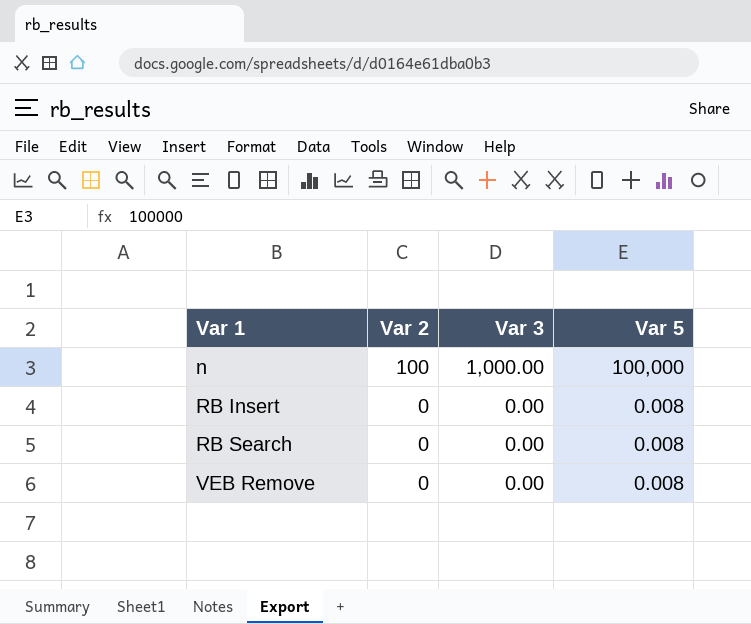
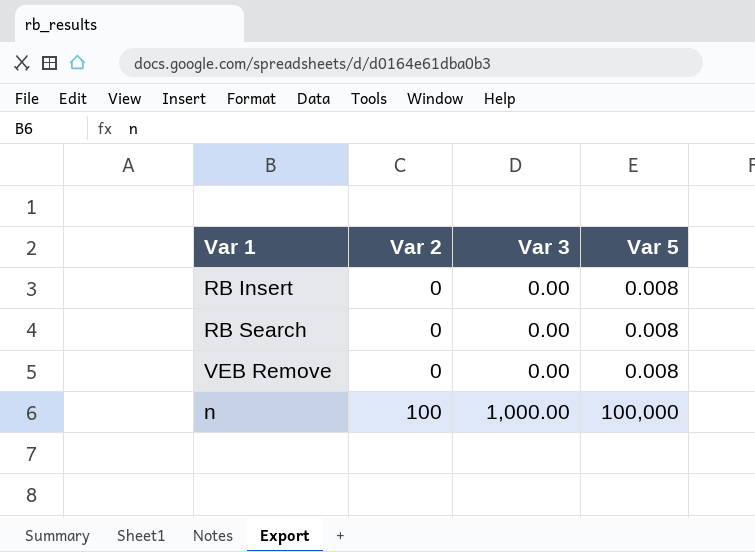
row order: Var 1 ascending -> Var 2 ascending

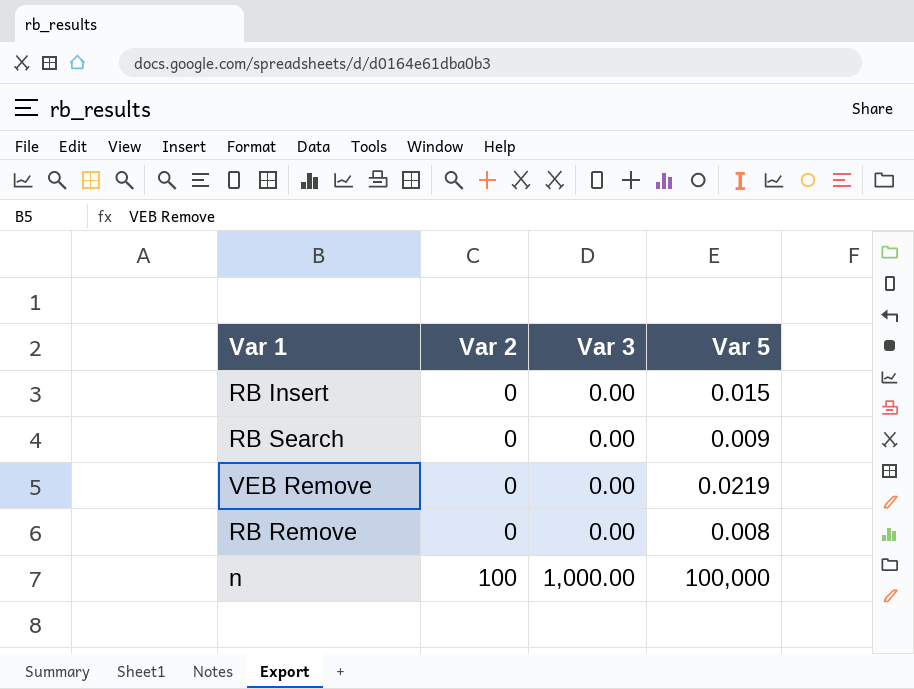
RB Insert | Var 5: 0.008 -> 0.015
RB Search | Var 5: 0.008 -> 0.009
VEB Remove | Var 5: 0.008 -> 0.0219
row RB Remove: none -> 0 | 0.00 | 0.008

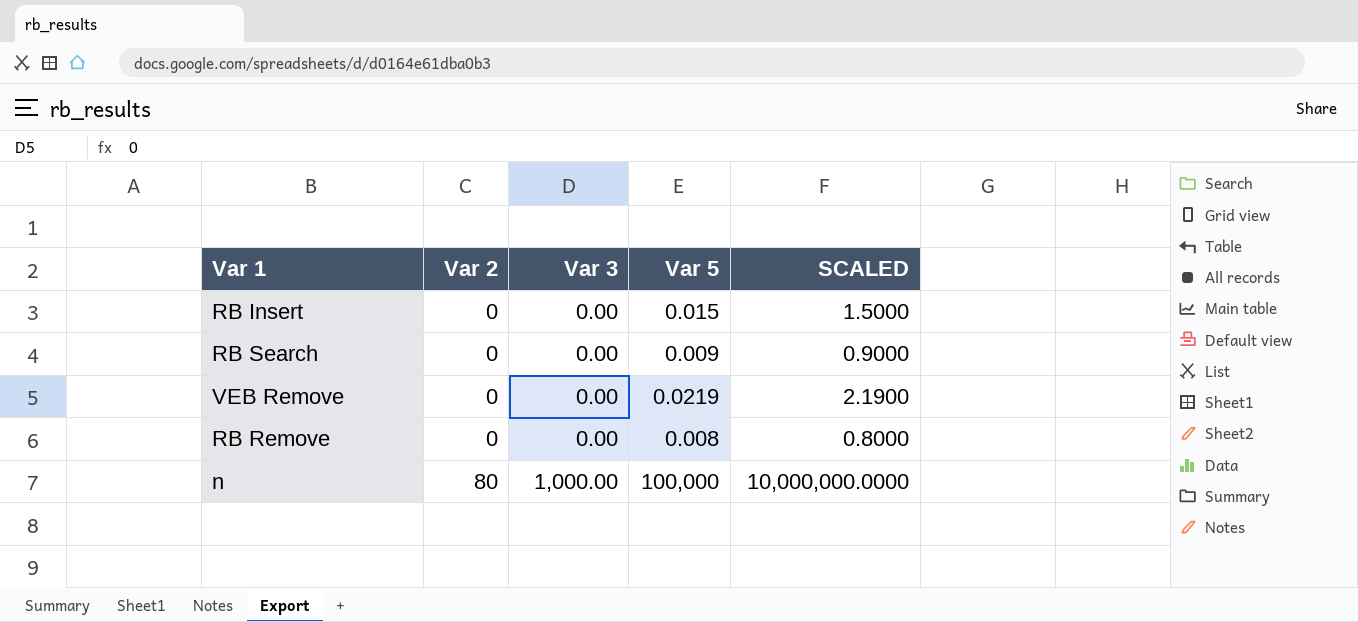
column SCALED | formula: none -> [Var 5] * 100
n | Var 2: 100 -> 80

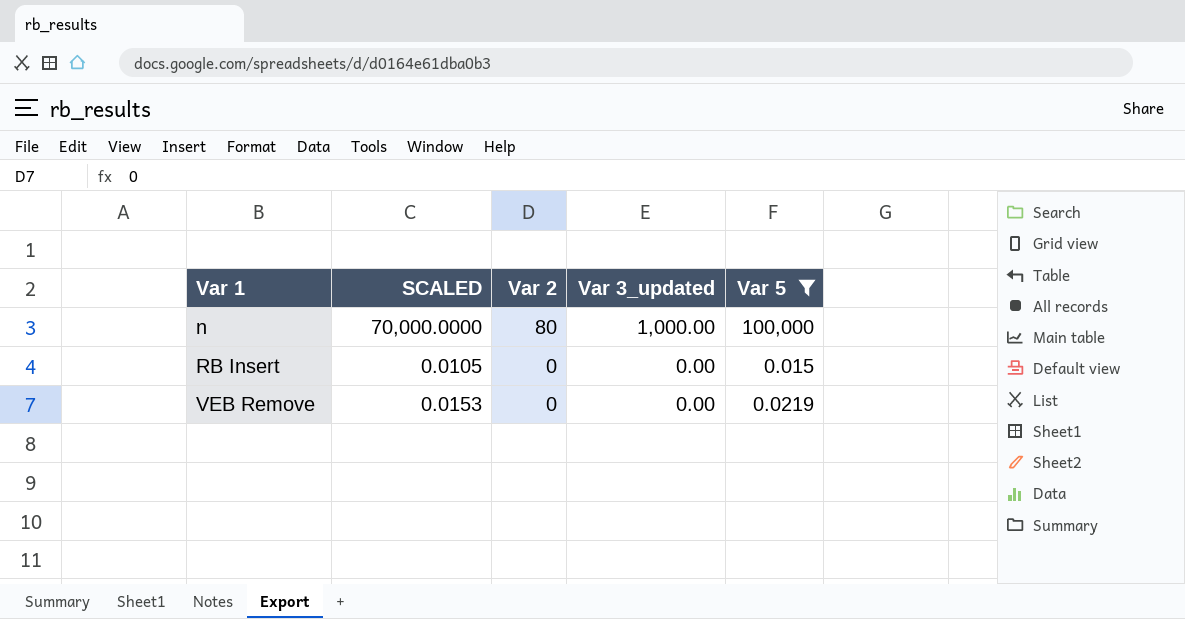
filter: none -> Var 5 >= 0.015
row order: Var 2 ascending -> Var 1 ascending
column SCALED | formula: [Var 5] * 100 -> [Var 5] * 0.7
column SCALED | position: 5 -> 2
column name: Var 3 -> Var 3_updated

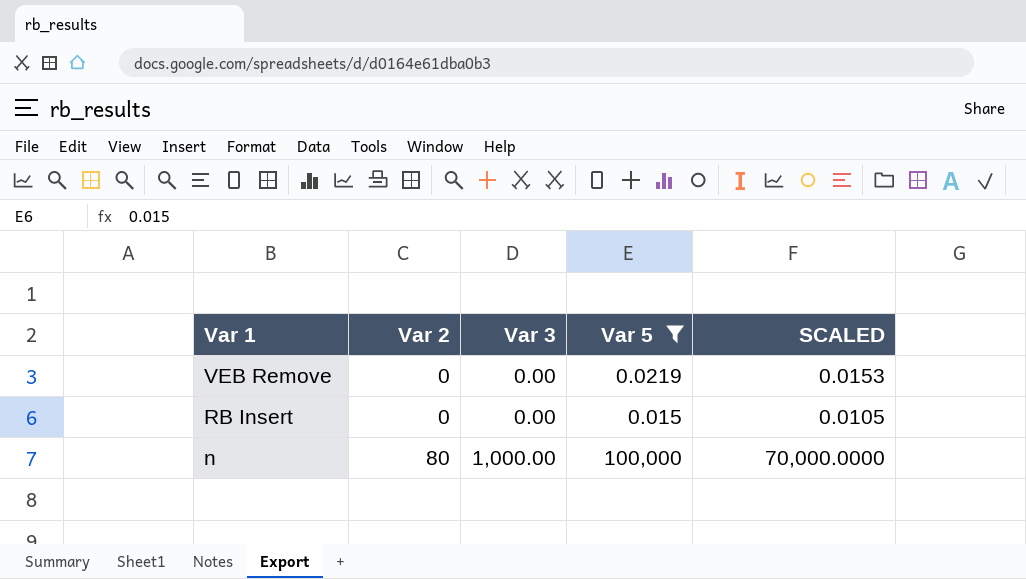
row order: Var 1 ascending -> Var 1 descending
column name: Var 3_updated -> Var 3
column SCALED | position: 2 -> 5

